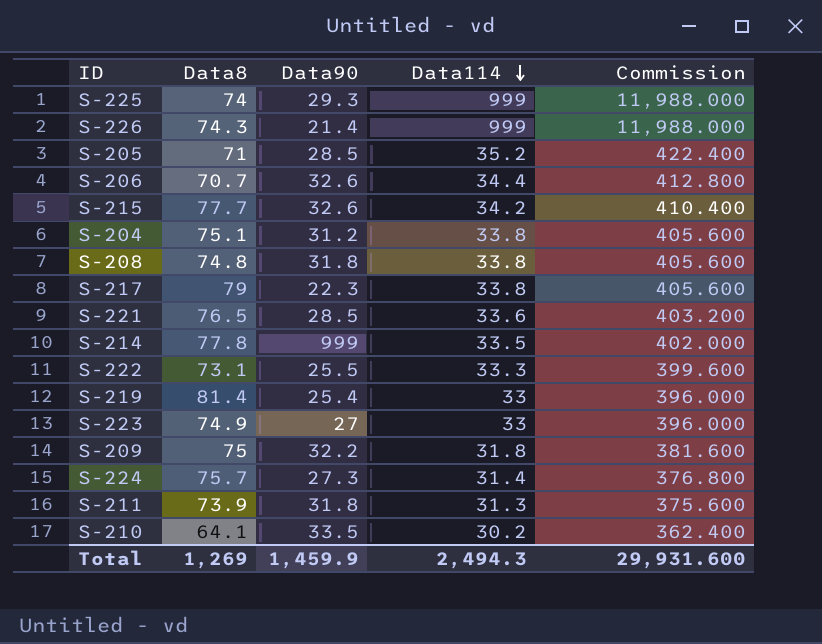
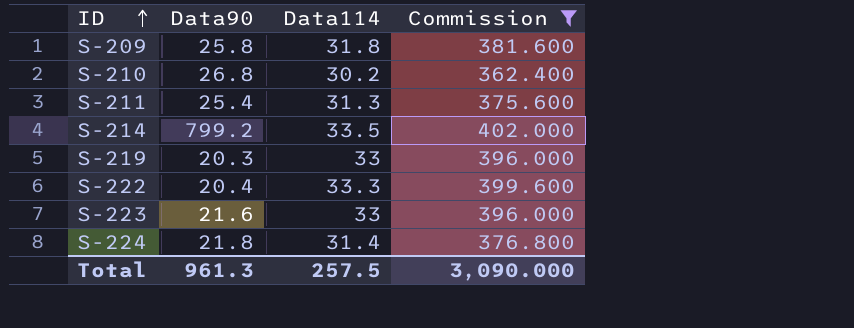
filter: none -> Commission <= 402.000
row order: Data114 descending -> ID ascending
column Data8 | position: 2 -> none
S-209 | Data90: 32.2 -> 25.8
S-210 | Data90: 33.5 -> 26.8
S-211 | Data90: 31.8 -> 25.4
S-214 | Data90: 999 -> 799.2
S-219 | Data90: 25.4 -> 20.3
S-222 | Data90: 25.5 -> 20.4
S-223 | Data90: 27 -> 21.6
S-224 | Data90: 27.3 -> 21.8
Total | Data90: 1,459.9 -> 961.3
Total | Data114: 2,494.3 -> 257.5
Total | Commission: 29,931.600 -> 3,090.000

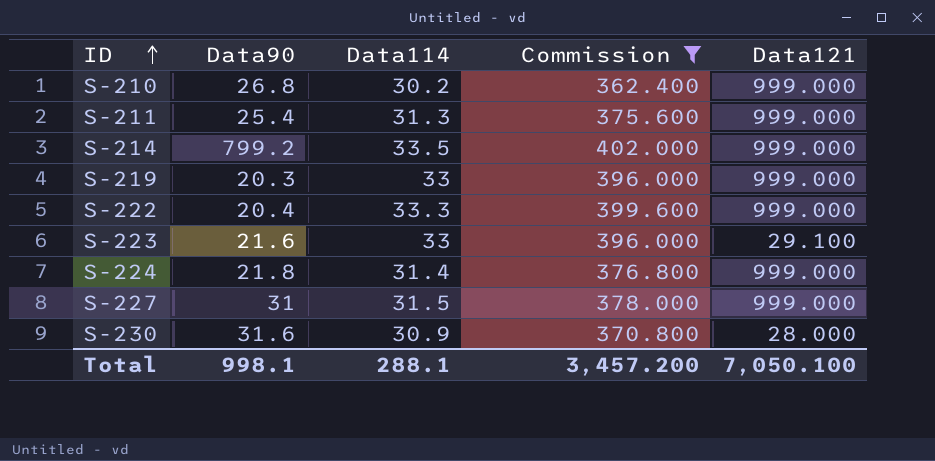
column Data121 | position: none -> 5
row S-209: 25.8 | 31.8 | 381.600 -> none
row S-227: none -> 31 | 31.5 | 378.000 | 999.000
row S-230: none -> 31.6 | 30.9 | 370.800 | 28.000
Total | Data90: 961.3 -> 998.1
Total | Data114: 257.5 -> 288.1
Total | Commission: 3,090.000 -> 3,457.200

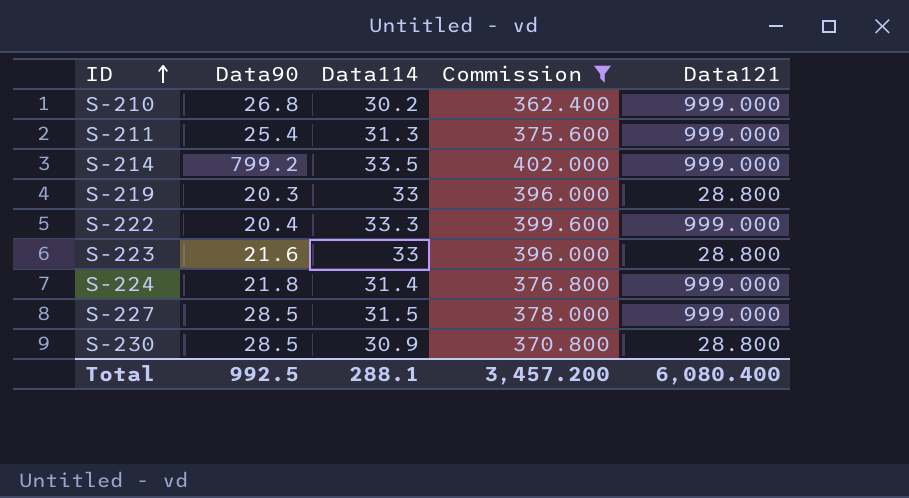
S-219 | Data121: 999.000 -> 28.800
S-223 | Data121: 29.100 -> 28.800
S-227 | Data90: 31 -> 28.5
S-230 | Data90: 31.6 -> 28.5
S-230 | Data121: 28.000 -> 28.800
Total | Data90: 998.1 -> 992.5
Total | Data121: 7,050.100 -> 6,080.400

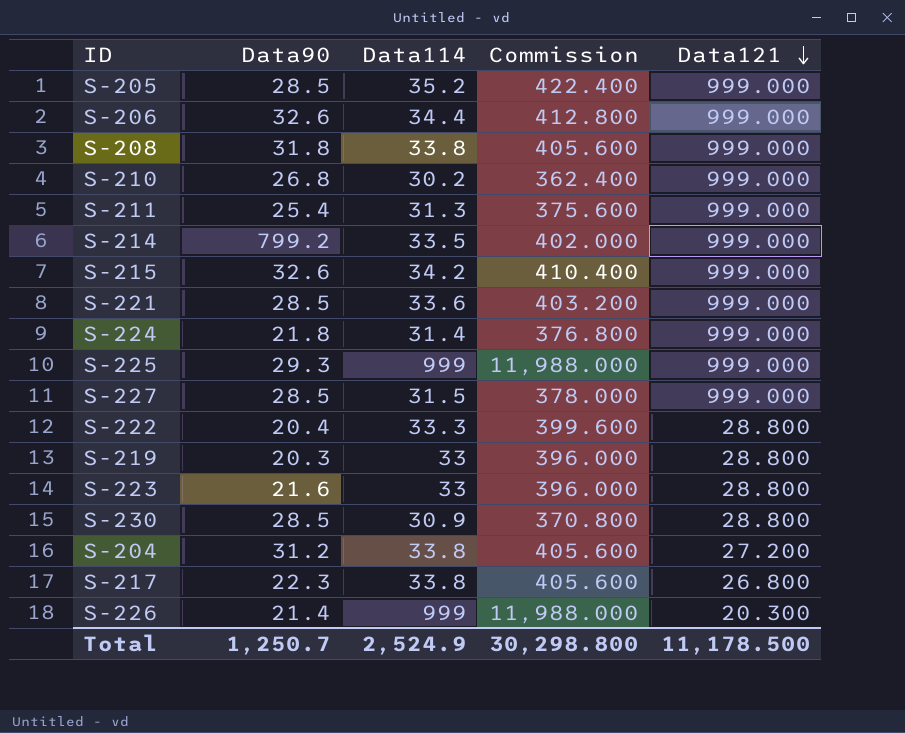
filter: Commission <= 402.000 -> none
row order: ID ascending -> Data121 descending
S-222 | Data121: 999.000 -> 28.800
Total | Data90: 992.5 -> 1,250.7
Total | Data114: 288.1 -> 2,524.9
Total | Commission: 3,457.200 -> 30,298.800
Total | Data121: 6,080.400 -> 11,178.500

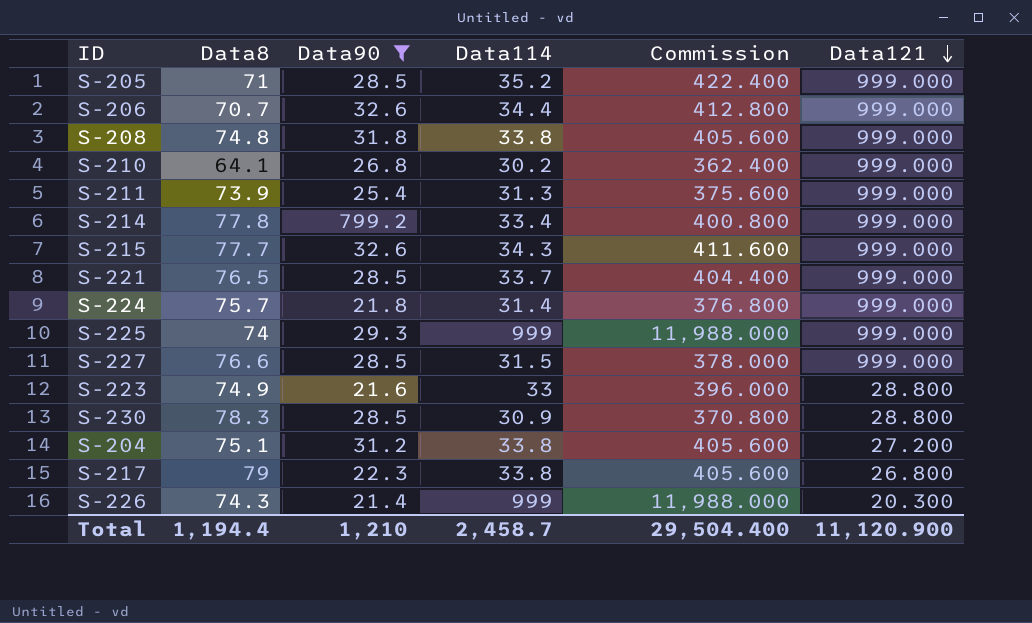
filter: none -> Data90 >= 21.4
column Data8 | position: none -> 2
S-214 | Data114: 33.5 -> 33.4
S-214 | Commission: 402.000 -> 400.800
S-215 | Data114: 34.2 -> 34.3
S-215 | Commission: 410.400 -> 411.600
S-221 | Data114: 33.6 -> 33.7
S-221 | Commission: 403.200 -> 404.400
Total | Data90: 1,250.7 -> 1,210
Total | Data114: 2,524.9 -> 2,458.7
Total | Commission: 30,298.800 -> 29,504.400
Total | Data121: 11,178.500 -> 11,120.900

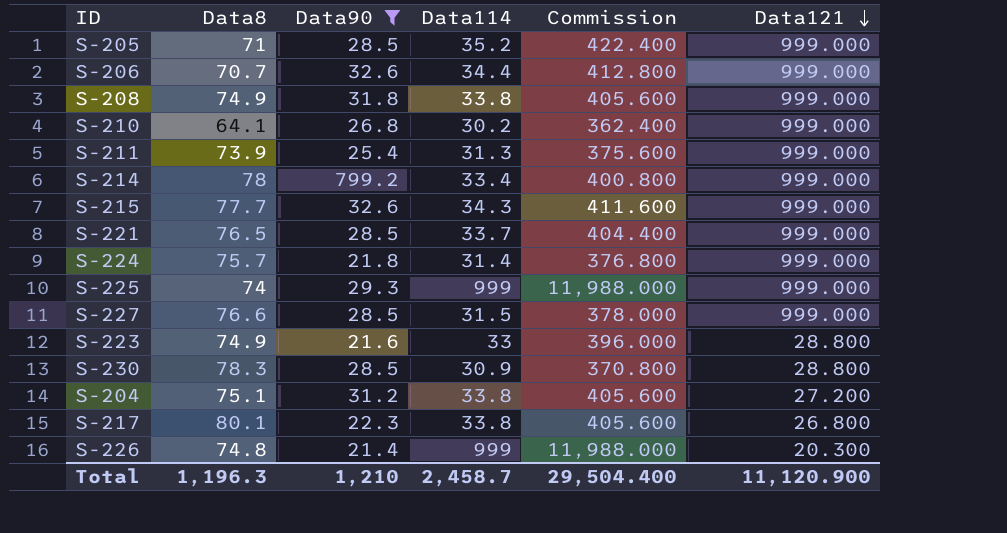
S-208 | Data8: 74.8 -> 74.9
S-214 | Data8: 77.8 -> 78
S-217 | Data8: 79 -> 80.1
S-226 | Data8: 74.3 -> 74.8
Total | Data8: 1,194.4 -> 1,196.3

